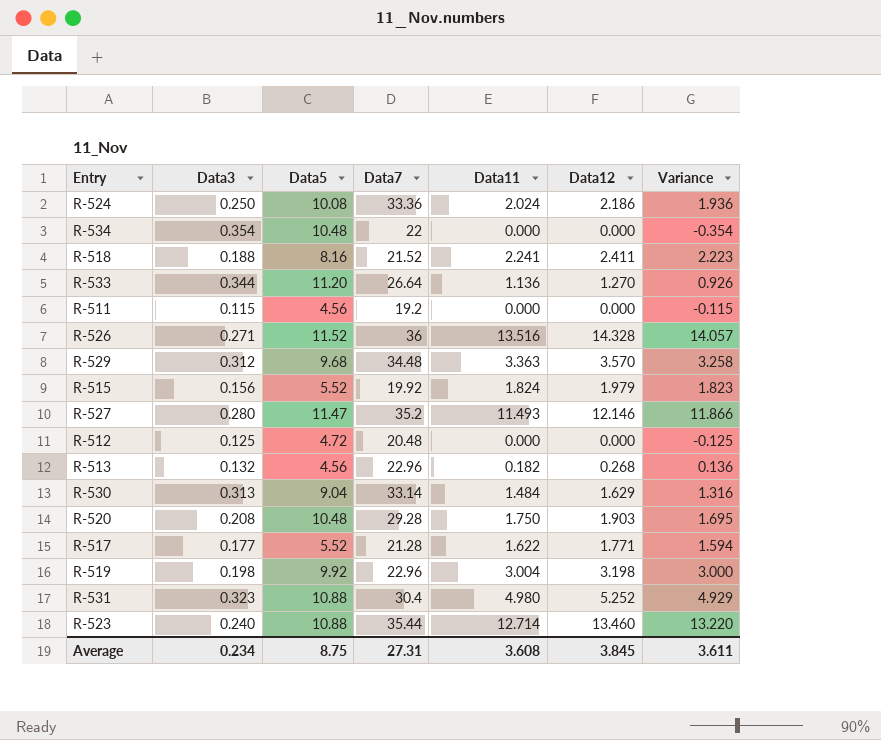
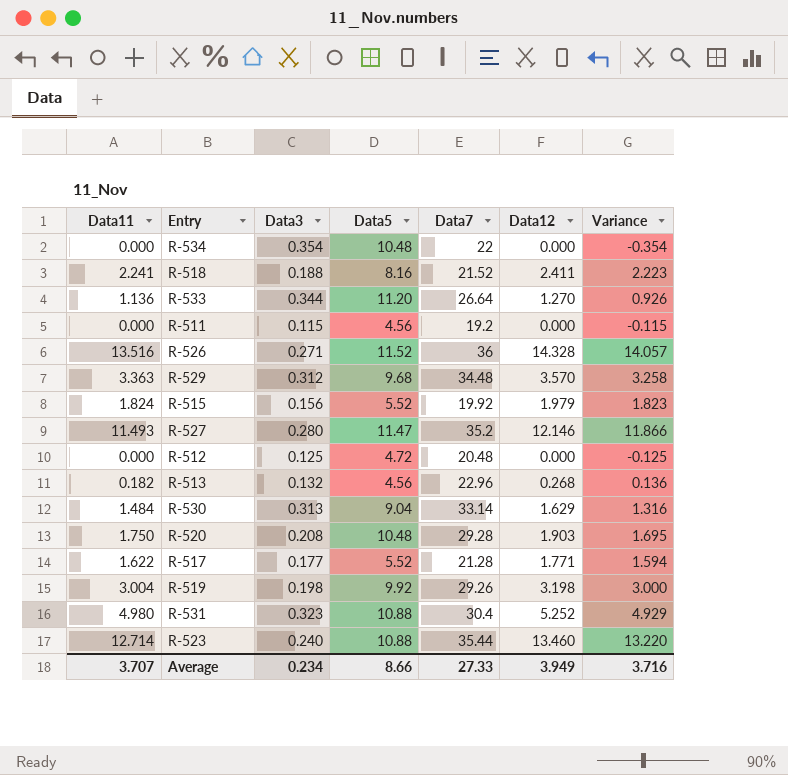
column Data11 | position: 5 -> 1
row R-524: 0.250 | 10.08 | 33.36 | 2.024 | 2.186 | 1.936 -> none
R-519 | Data7: 22.96 -> 29.26
Average | Data11: 3.608 -> 3.707
Average | Data5: 8.75 -> 8.66
Average | Data7: 27.31 -> 27.33
Average | Data12: 3.845 -> 3.949
Average | Variance: 3.611 -> 3.716

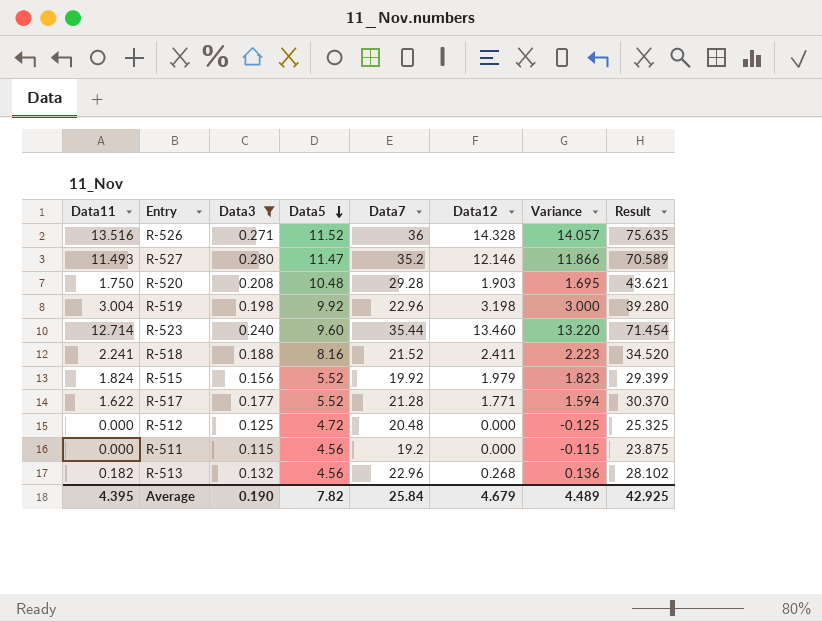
filter: none -> Data3 <= 0.280
row order: none -> Data5 descending
column Result | formula: none -> [Data11] + [Data3] + [Data5] + [Data7] + [Data12]
R-519 | Data7: 29.26 -> 22.96
R-523 | Data5: 10.88 -> 9.60
Average | Data11: 3.707 -> 4.395
Average | Data3: 0.234 -> 0.190
Average | Data5: 8.66 -> 7.82
Average | Data7: 27.33 -> 25.84
Average | Data12: 3.949 -> 4.679
Average | Variance: 3.716 -> 4.489

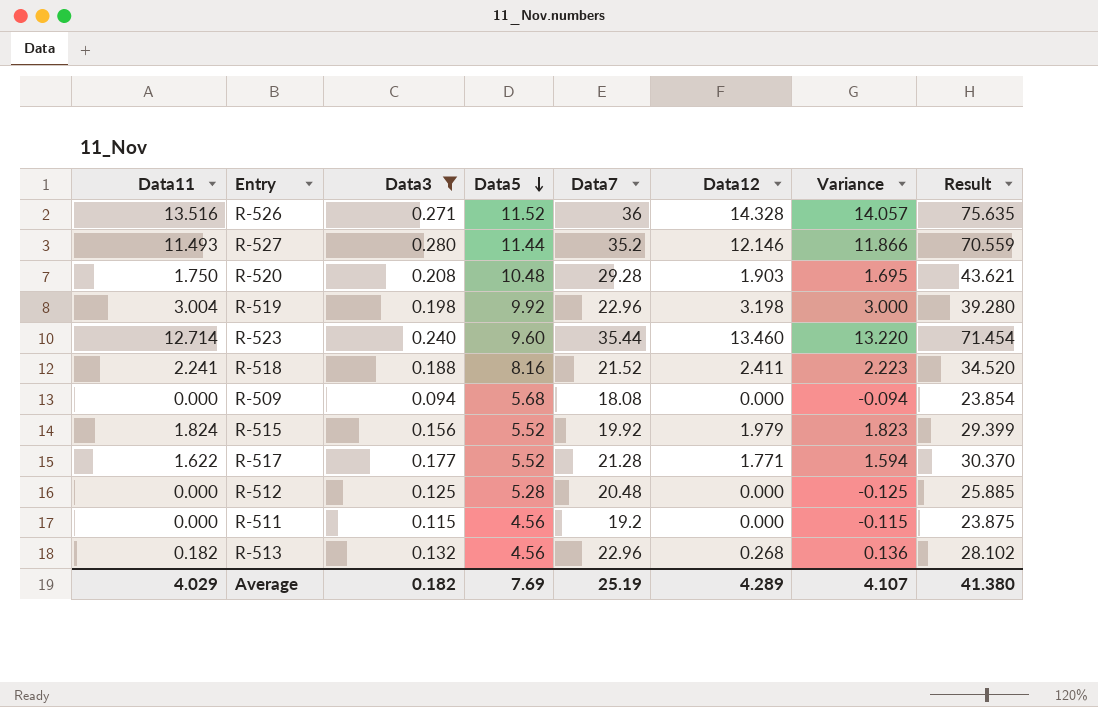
R-527 | Data5: 11.47 -> 11.44
R-527 | Result: 70.589 -> 70.559
row R-509: none -> 0.000 | 0.094 | 5.68 | 18.08 | 0.000 | -0.094 | 23.854
R-512 | Data5: 4.72 -> 5.28
R-512 | Result: 25.325 -> 25.885
Average | Data11: 4.395 -> 4.029
Average | Data3: 0.190 -> 0.182
Average | Data5: 7.82 -> 7.69
Average | Data7: 25.84 -> 25.19
Average | Data12: 4.679 -> 4.289
Average | Variance: 4.489 -> 4.107
Average | Result: 42.925 -> 41.380

